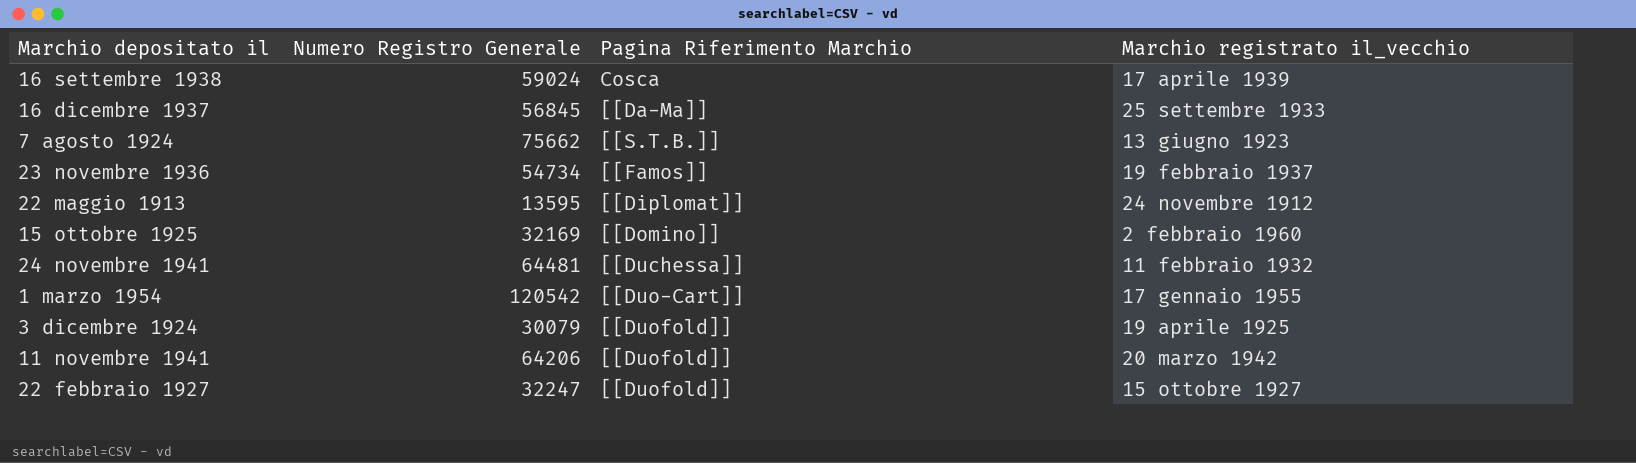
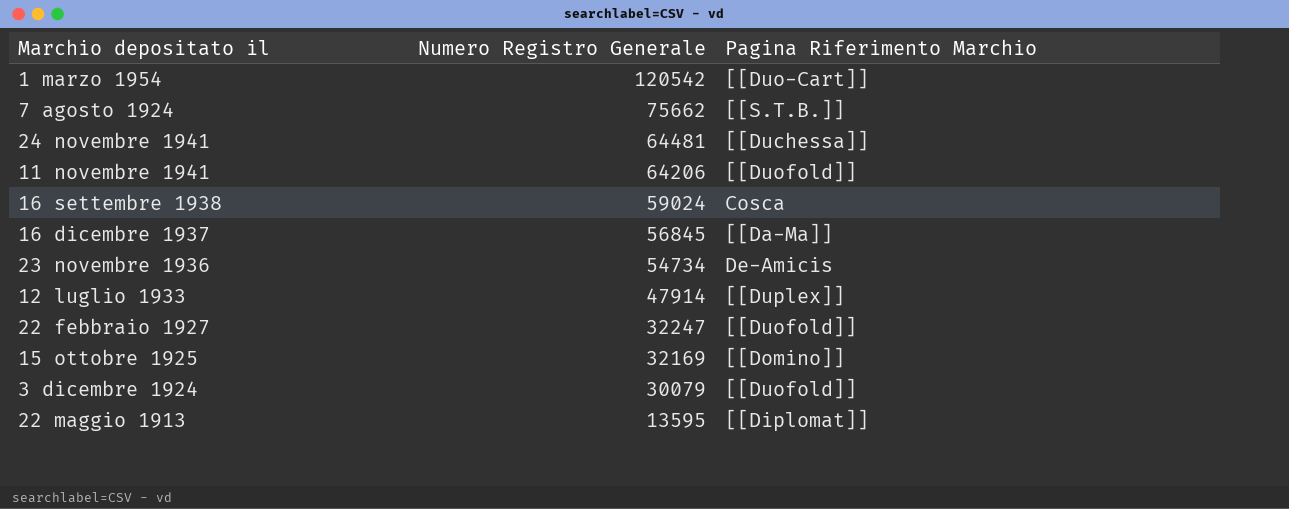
row order: none -> Numero Registro Generale descending
column Marchio registrato il_vecchio | position: 4 -> none
23 novembre 1936 | Pagina Riferimento Marchio: [[Famos]] -> De-Amicis
row 12 luglio 1933: none -> 47914 | [[Duplex]]

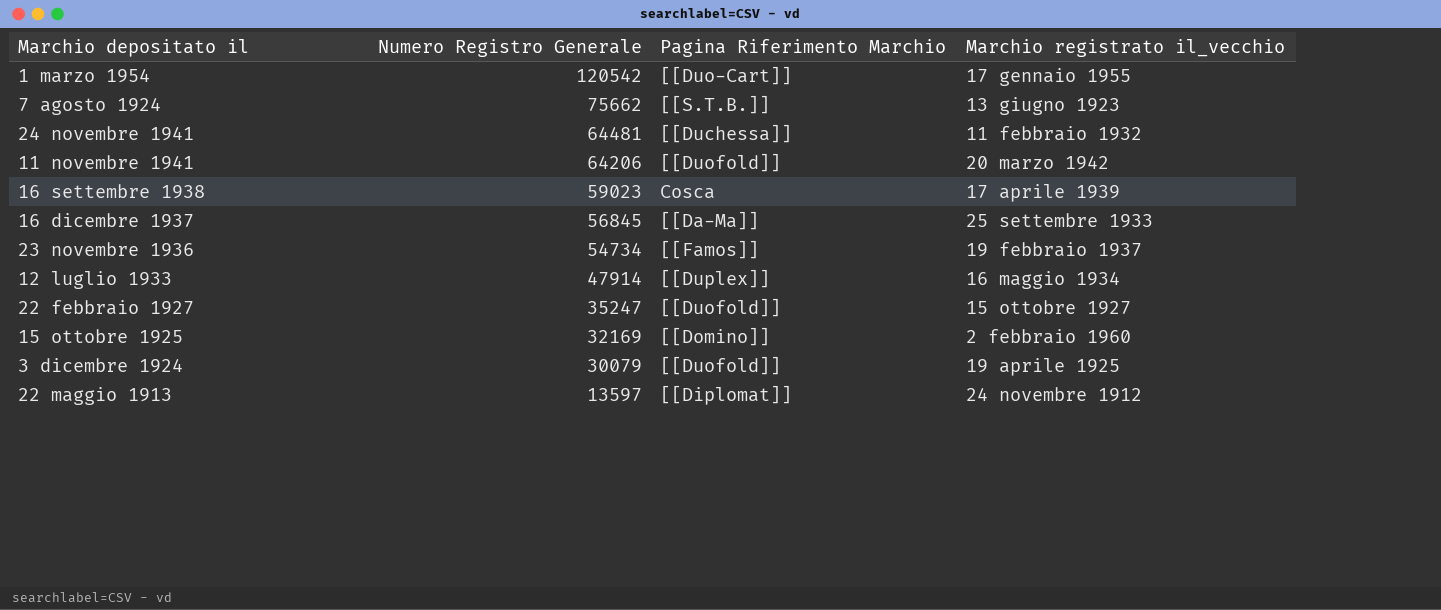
column Marchio registrato il_vecchio | position: none -> 4
16 settembre 1938 | Numero Registro Generale: 59024 -> 59023
23 novembre 1936 | Pagina Riferimento Marchio: De-Amicis -> [[Famos]]
22 febbraio 1927 | Numero Registro Generale: 32247 -> 35247
22 maggio 1913 | Numero Registro Generale: 13595 -> 13597

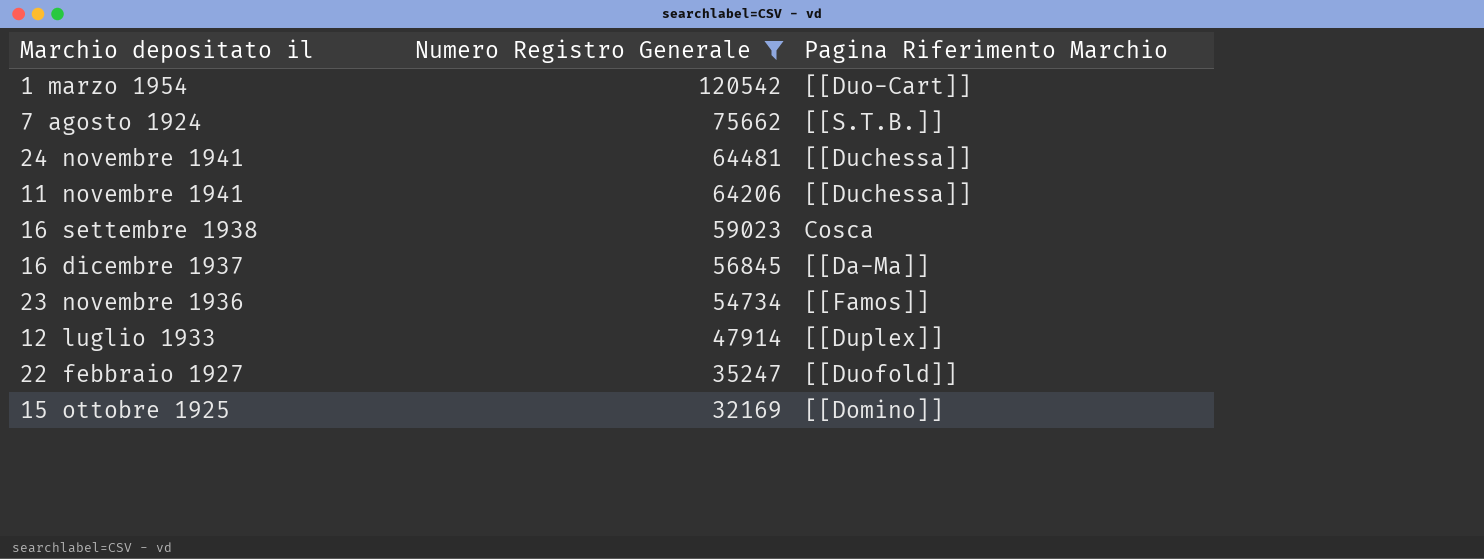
filter: none -> Numero Registro Generale >= 32169
column Marchio registrato il_vecchio | position: 4 -> none
11 novembre 1941 | Pagina Riferimento Marchio: [[Duofold]] -> [[Duchessa]]

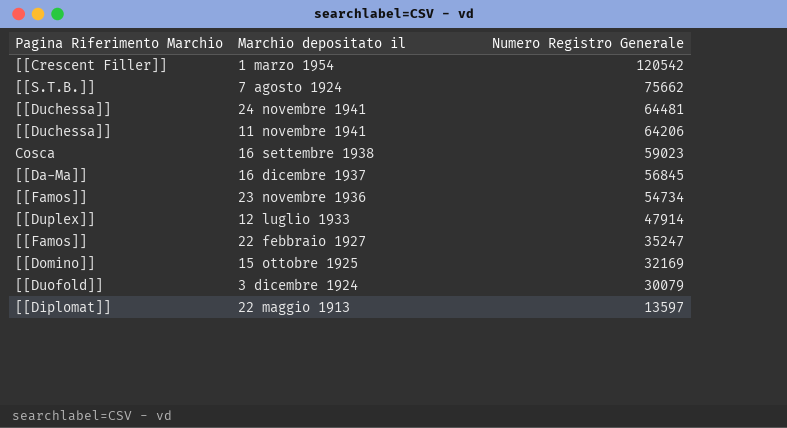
filter: Numero Registro Generale >= 32169 -> none
column Pagina Riferimento Marchio | position: 3 -> 1
1 marzo 1954 | Pagina Riferimento Marchio: [[Duo-Cart]] -> [[Crescent Filler]]
22 febbraio 1927 | Pagina Riferimento Marchio: [[Duofold]] -> [[Famos]]

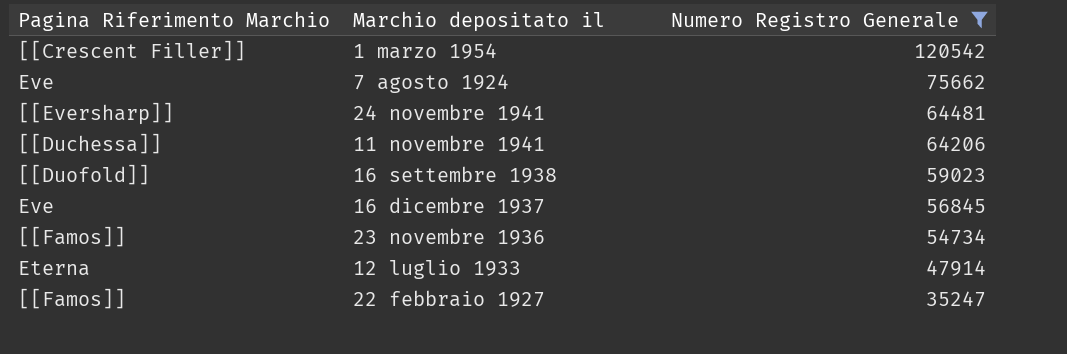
filter: none -> Numero Registro Generale >= 35247
7 agosto 1924 | Pagina Riferimento Marchio: [[S.T.B.]] -> Eve
24 novembre 1941 | Pagina Riferimento Marchio: [[Duchessa]] -> [[Eversharp]]
16 settembre 1938 | Pagina Riferimento Marchio: Cosca -> [[Duofold]]
16 dicembre 1937 | Pagina Riferimento Marchio: [[Da-Ma]] -> Eve
12 luglio 1933 | Pagina Riferimento Marchio: [[Duplex]] -> Eterna

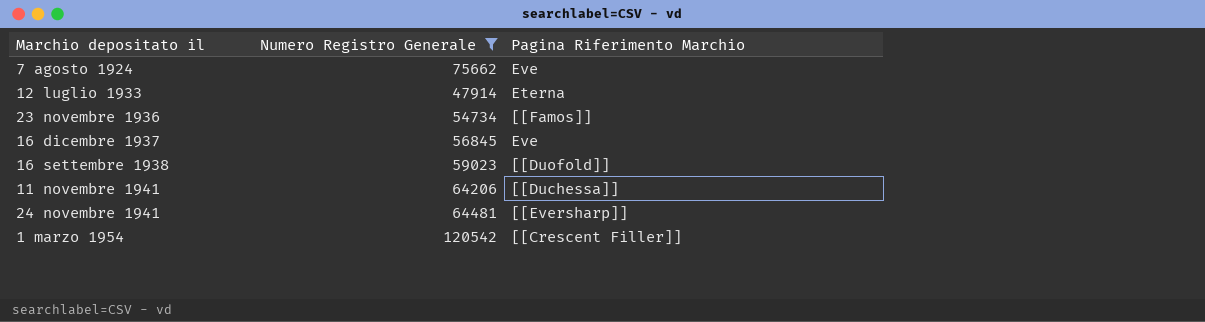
row order: Numero Registro Generale descending -> Marchio depositato il ascending
column Pagina Riferimento Marchio | position: 1 -> 3
row 22 febbraio 1927: [[Famos]] | 35247 -> none

